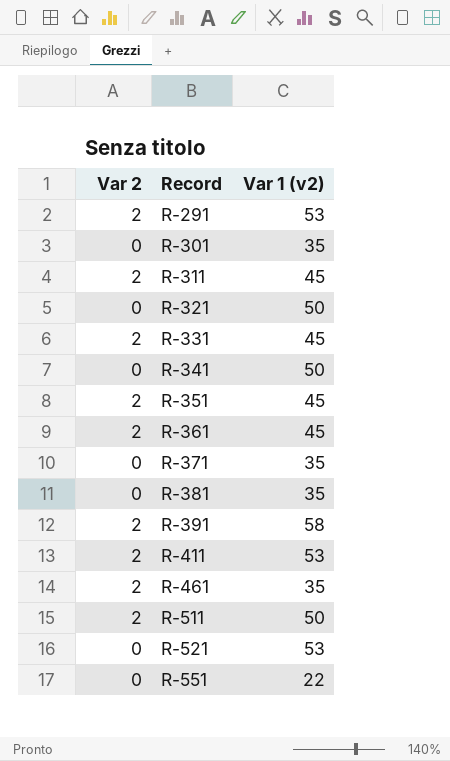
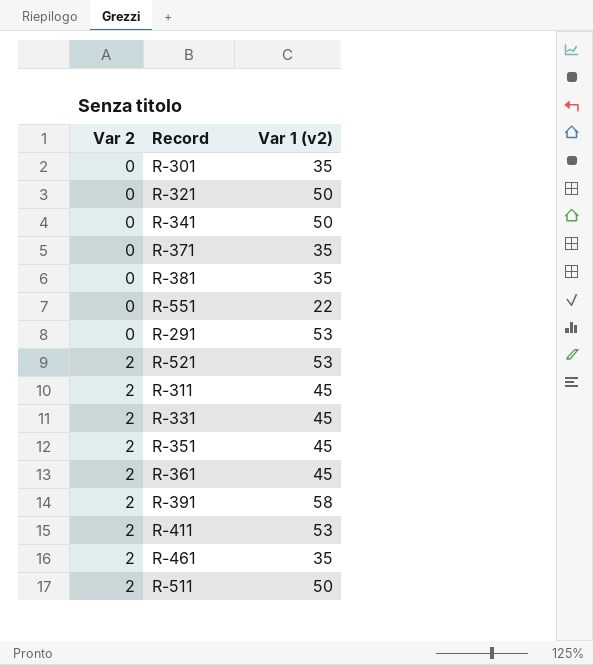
row order: Record ascending -> Var 2 ascending
R-291 | Var 2: 2 -> 0
R-521 | Var 2: 0 -> 2

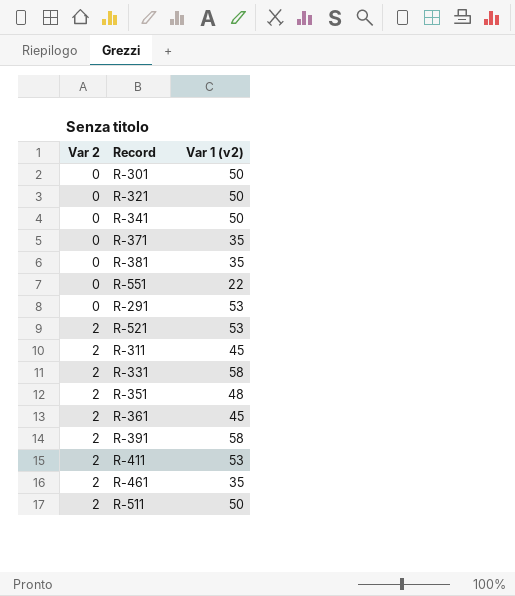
R-301 | Var 1 (v2): 35 -> 50
R-331 | Var 1 (v2): 45 -> 58
R-351 | Var 1 (v2): 45 -> 48

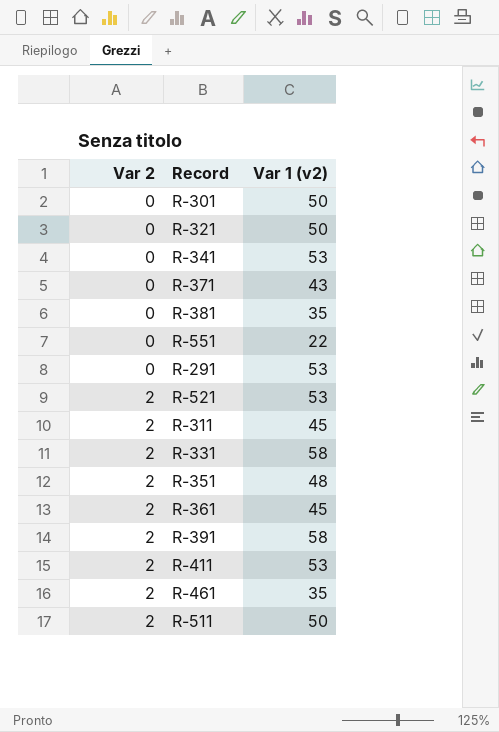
R-341 | Var 1 (v2): 50 -> 53
R-371 | Var 1 (v2): 35 -> 43

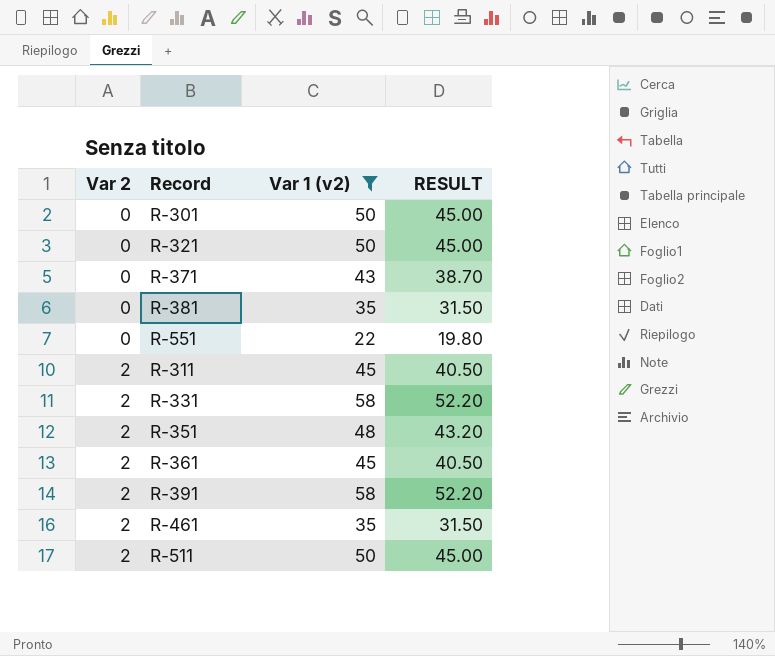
filter: none -> Var 1 (v2) != 53
column RESULT | formula: none -> [Var 1 (v2)] * 0.9

